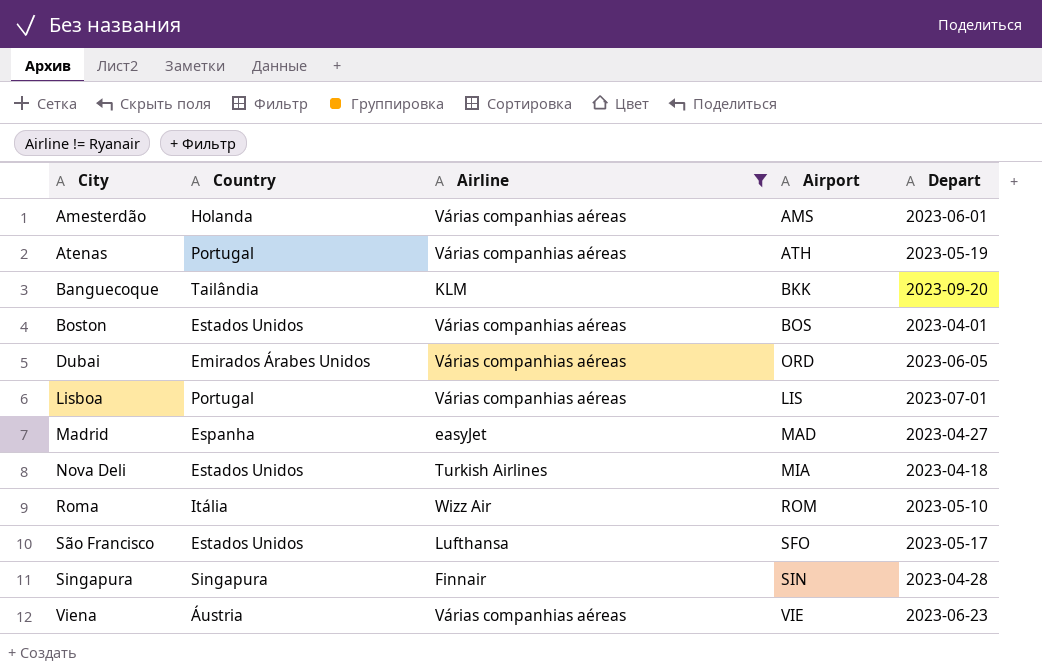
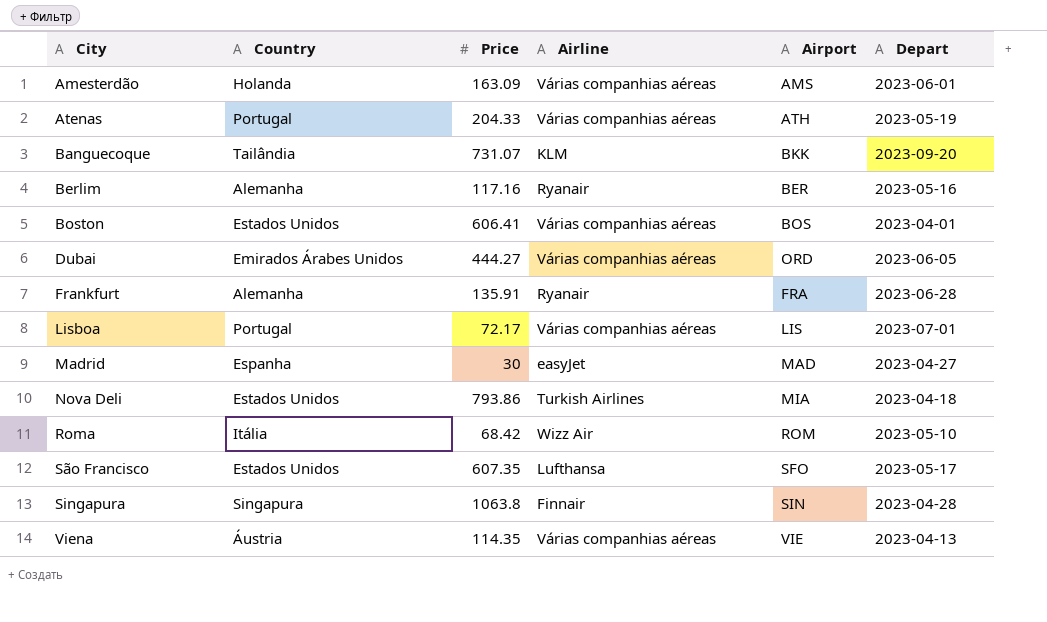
filter: Airline != Ryanair -> none
column Price | position: none -> 3
Viena | Depart: 2023-06-23 -> 2023-04-13

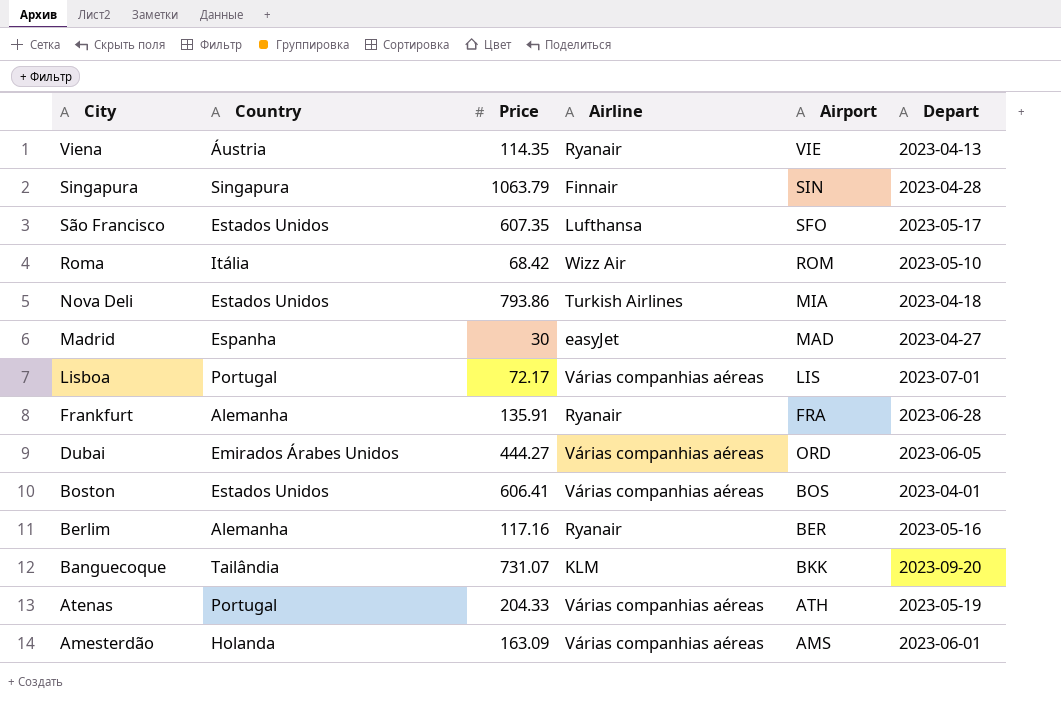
row order: City ascending -> City descending
Viena | Airline: Várias companhias aéreas -> Ryanair
Singapura | Price: 1063.8 -> 1063.79

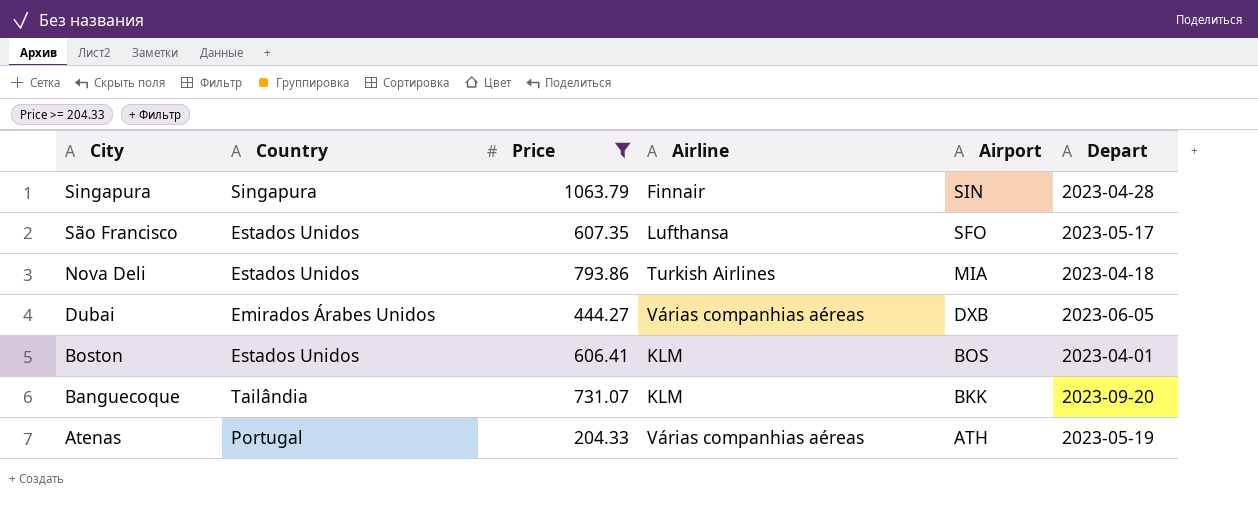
filter: none -> Price >= 204.33
Dubai | Airport: ORD -> DXB
Boston | Airline: Várias companhias aéreas -> KLM

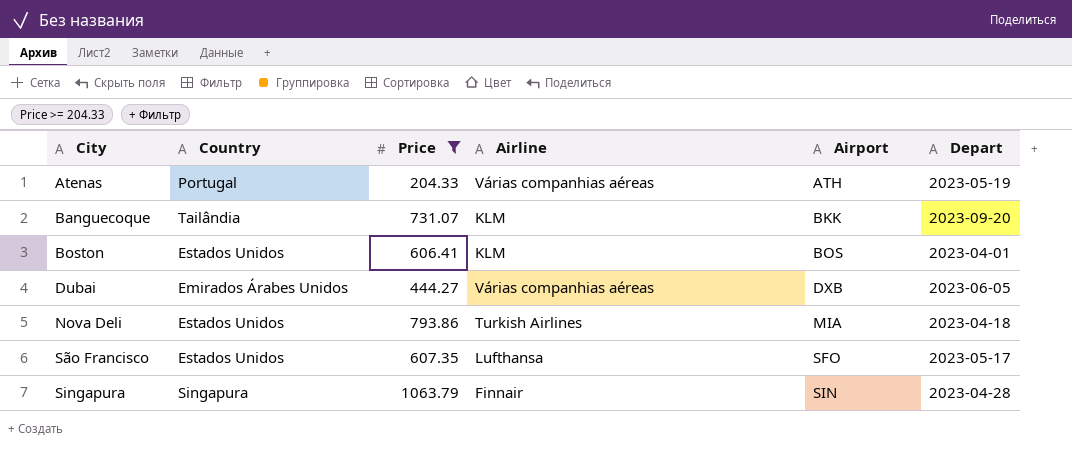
row order: City descending -> City ascending

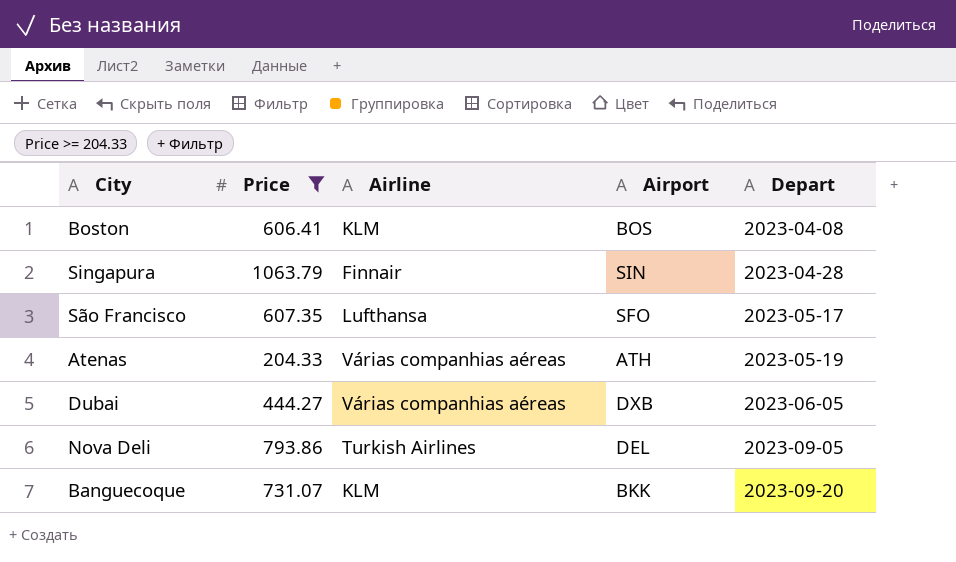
row order: City ascending -> Depart ascending
column Country | position: 2 -> none
Boston | Depart: 2023-04-01 -> 2023-04-08
Nova Deli | Airport: MIA -> DEL
Nova Deli | Depart: 2023-04-18 -> 2023-09-05

